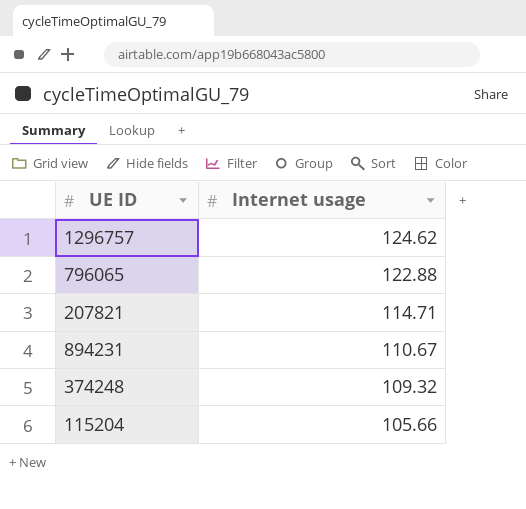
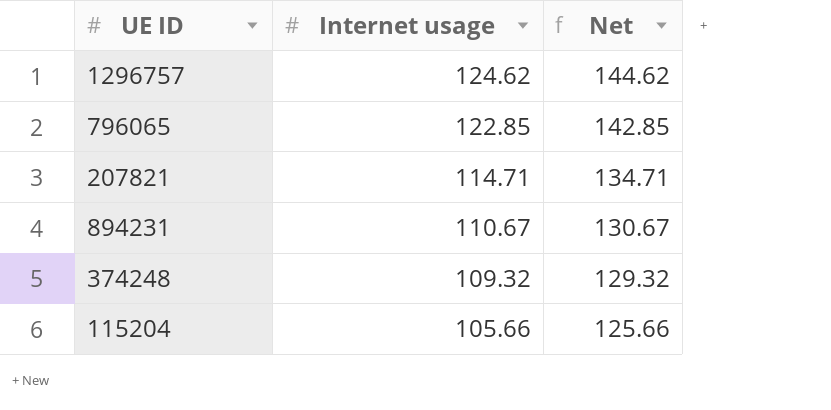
column Net | formula: none -> [Internet usage] + 20
796065 | Internet usage: 122.88 -> 122.85

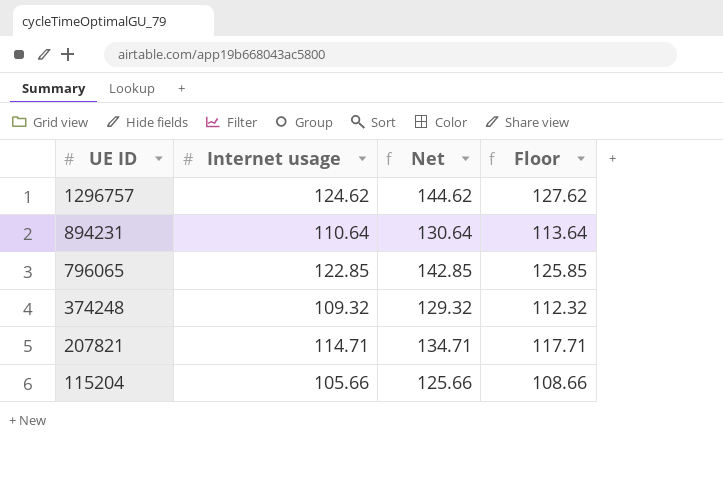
row order: Internet usage descending -> UE ID descending
column Floor | formula: none -> [Internet usage] + 3
894231 | Internet usage: 110.67 -> 110.64
894231 | Net: 130.67 -> 130.64

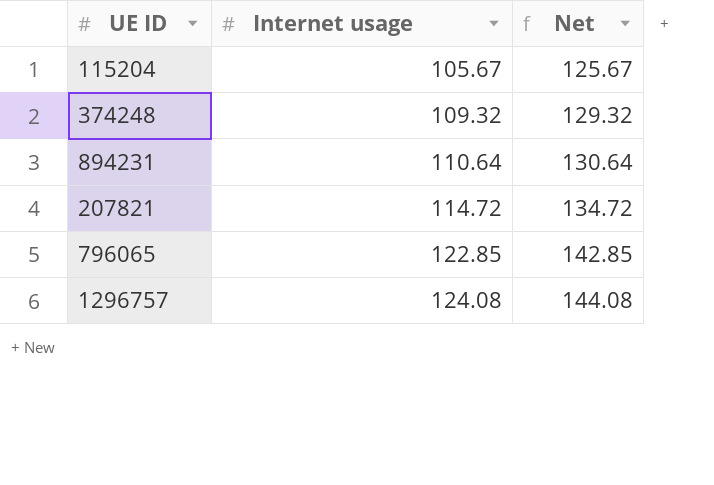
row order: UE ID descending -> Internet usage ascending
column Floor | formula: [Internet usage] + 3 -> none
115204 | Internet usage: 105.66 -> 105.67
115204 | Net: 125.66 -> 125.67
207821 | Internet usage: 114.71 -> 114.72
207821 | Net: 134.71 -> 134.72
1296757 | Internet usage: 124.62 -> 124.08
1296757 | Net: 144.62 -> 144.08

